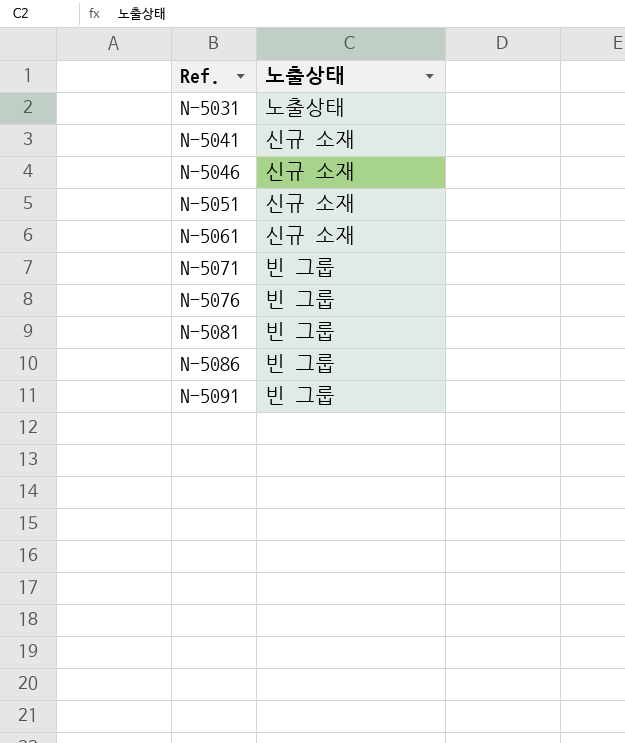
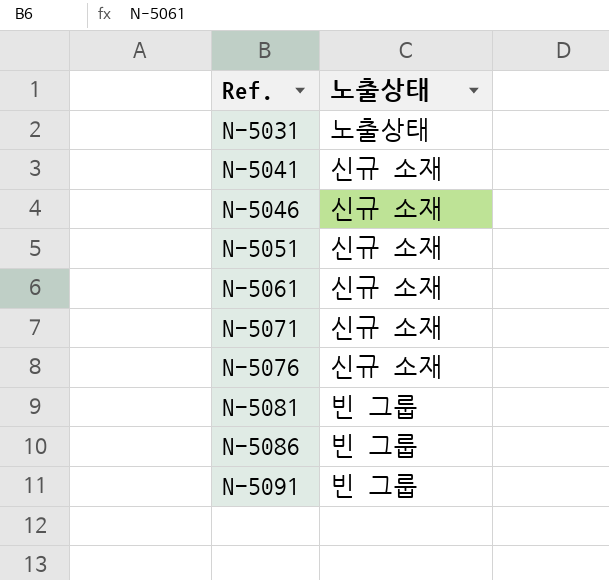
N-5071 | 노출상태: 빈 그룹 -> 신규 소재
N-5076 | 노출상태: 빈 그룹 -> 신규 소재

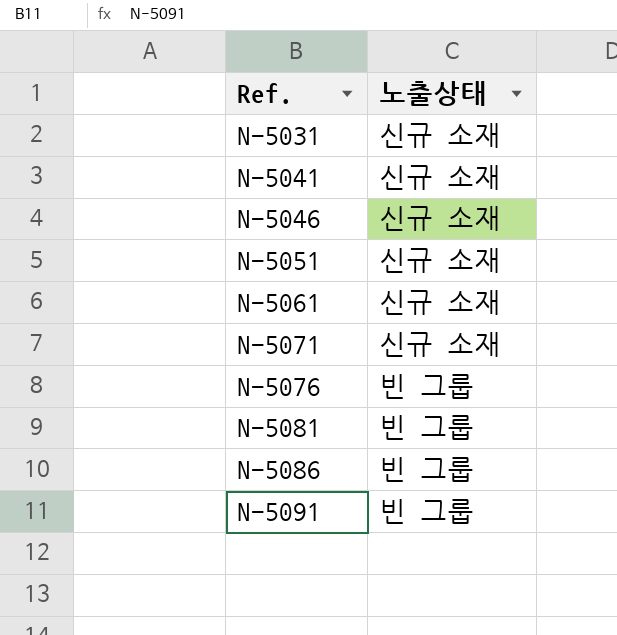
N-5031 | 노출상태: 노출상태 -> 신규 소재
N-5076 | 노출상태: 신규 소재 -> 빈 그룹

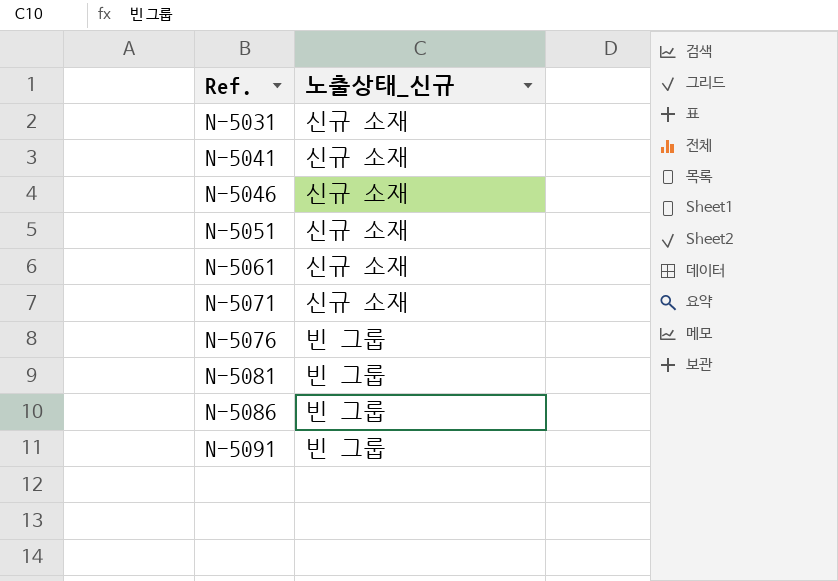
column name: 노출상태 -> 노출상태_신규

